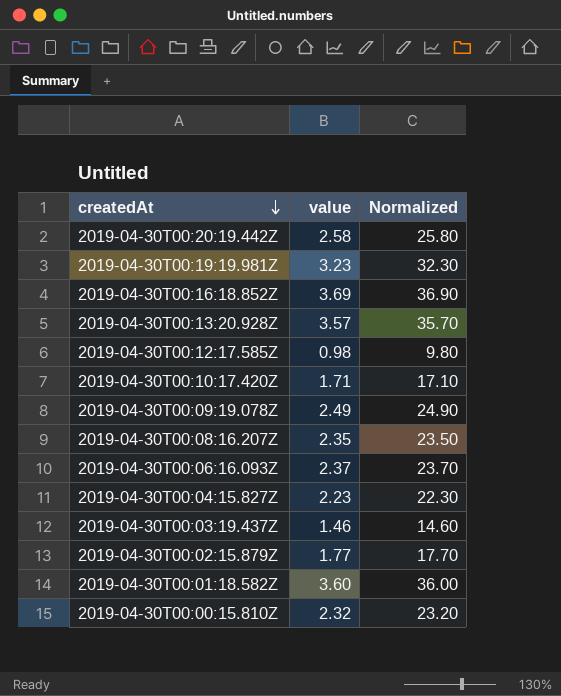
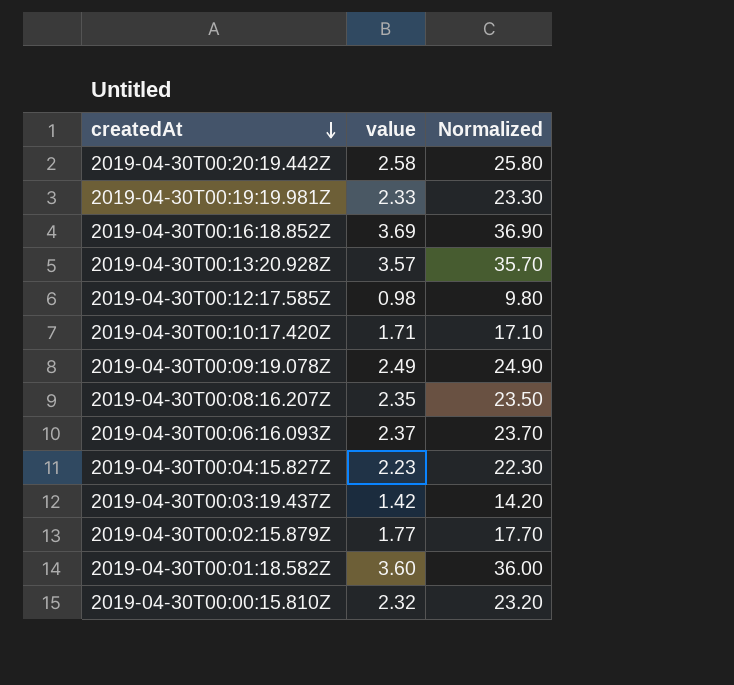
2019-04-30T00:19:19.981Z | value: 3.23 -> 2.33
2019-04-30T00:19:19.981Z | Normalized: 32.30 -> 23.30
2019-04-30T00:03:19.437Z | value: 1.46 -> 1.42
2019-04-30T00:03:19.437Z | Normalized: 14.60 -> 14.20

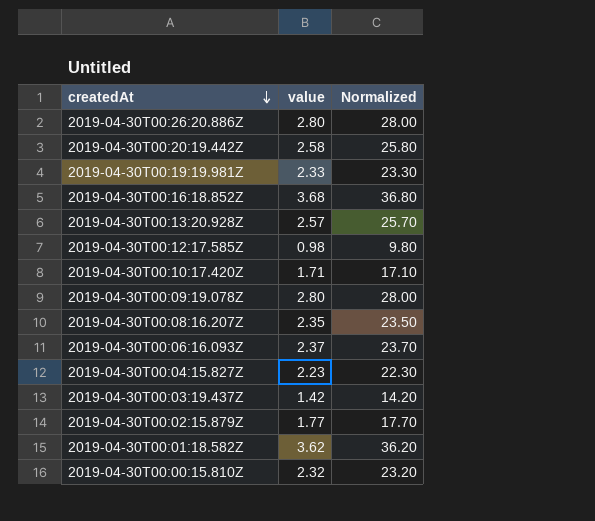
row 2019-04-30T00:26:20.886Z: none -> 2.80 | 28.00
2019-04-30T00:16:18.852Z | value: 3.69 -> 3.68
2019-04-30T00:16:18.852Z | Normalized: 36.90 -> 36.80
2019-04-30T00:13:20.928Z | value: 3.57 -> 2.57
2019-04-30T00:13:20.928Z | Normalized: 35.70 -> 25.70
2019-04-30T00:09:19.078Z | value: 2.49 -> 2.80
2019-04-30T00:09:19.078Z | Normalized: 24.90 -> 28.00
2019-04-30T00:01:18.582Z | value: 3.60 -> 3.62
2019-04-30T00:01:18.582Z | Normalized: 36.00 -> 36.20

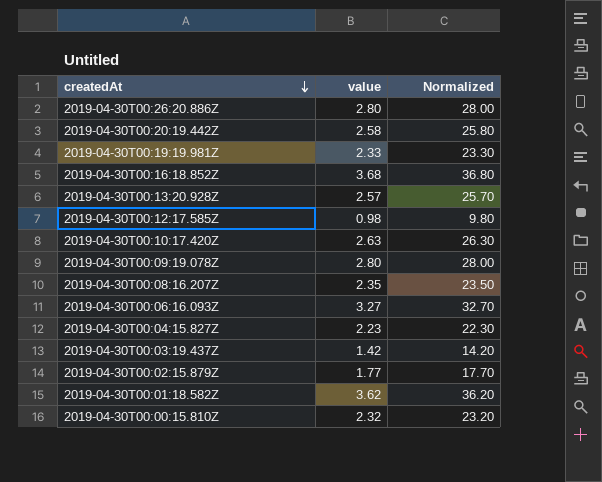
2019-04-30T00:10:17.420Z | value: 1.71 -> 2.63
2019-04-30T00:10:17.420Z | Normalized: 17.10 -> 26.30
2019-04-30T00:06:16.093Z | value: 2.37 -> 3.27
2019-04-30T00:06:16.093Z | Normalized: 23.70 -> 32.70

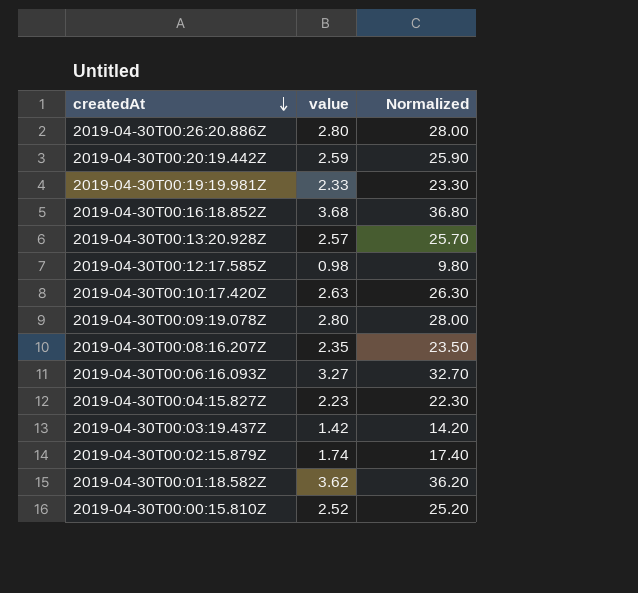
2019-04-30T00:20:19.442Z | value: 2.58 -> 2.59
2019-04-30T00:20:19.442Z | Normalized: 25.80 -> 25.90
2019-04-30T00:02:15.879Z | value: 1.77 -> 1.74
2019-04-30T00:02:15.879Z | Normalized: 17.70 -> 17.40
2019-04-30T00:00:15.810Z | value: 2.32 -> 2.52
2019-04-30T00:00:15.810Z | Normalized: 23.20 -> 25.20

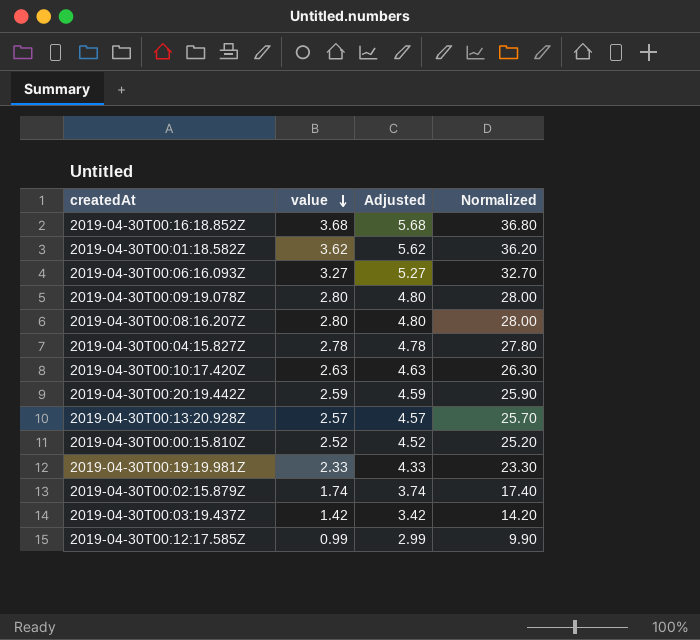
row order: createdAt descending -> value descending
column Adjusted | formula: none -> [value] + 2
row 2019-04-30T00:26:20.886Z: 2.80 | 28.00 -> none
2019-04-30T00:08:16.207Z | value: 2.35 -> 2.80
2019-04-30T00:08:16.207Z | Normalized: 23.50 -> 28.00
2019-04-30T00:04:15.827Z | value: 2.23 -> 2.78
2019-04-30T00:04:15.827Z | Normalized: 22.30 -> 27.80
2019-04-30T00:12:17.585Z | value: 0.98 -> 0.99
2019-04-30T00:12:17.585Z | Normalized: 9.80 -> 9.90

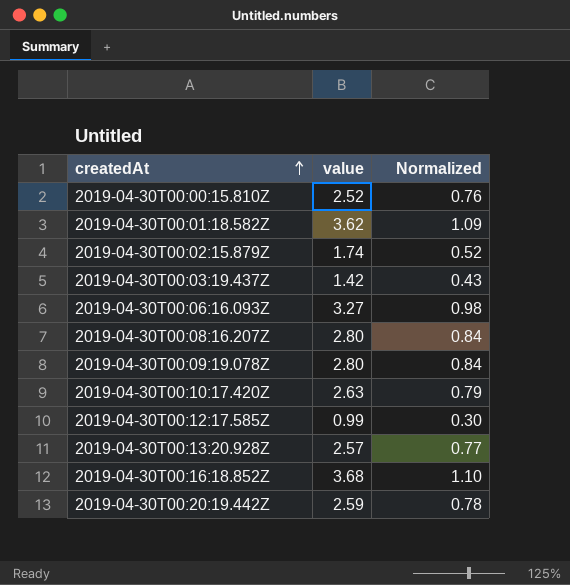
row order: value descending -> createdAt ascending
column Adjusted | formula: [value] + 2 -> none
column Normalized | formula: [value] * 10 -> [value] * 0.3
row 2019-04-30T00:04:15.827Z: 2.78 | 4.78 | 27.80 -> none
row 2019-04-30T00:19:19.981Z: 2.33 | 4.33 | 23.30 -> none

